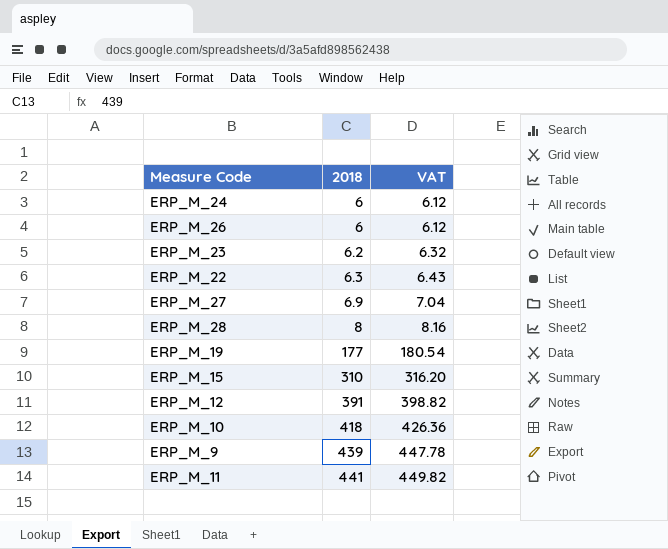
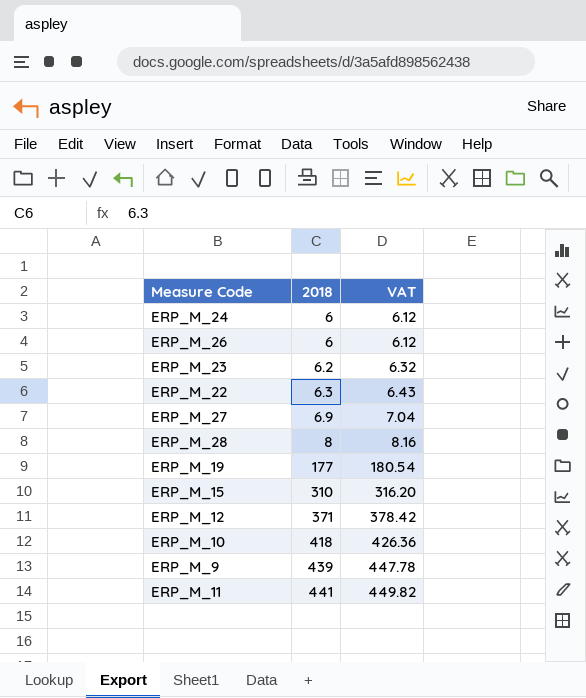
ERP_M_12 | 2018: 391 -> 371
ERP_M_12 | VAT: 398.82 -> 378.42

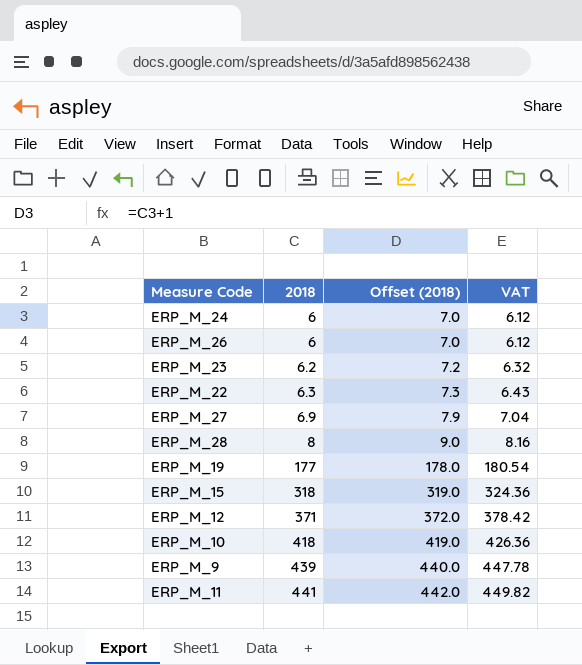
column Offset (2018) | formula: none -> [2018] + 1
ERP_M_15 | 2018: 310 -> 318
ERP_M_15 | VAT: 316.20 -> 324.36

